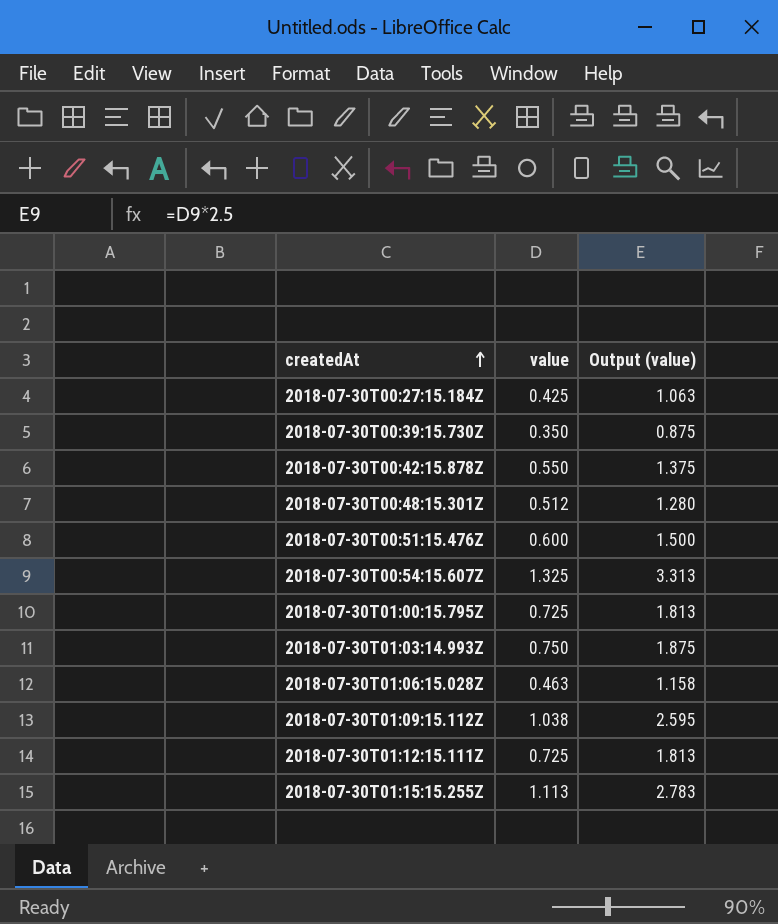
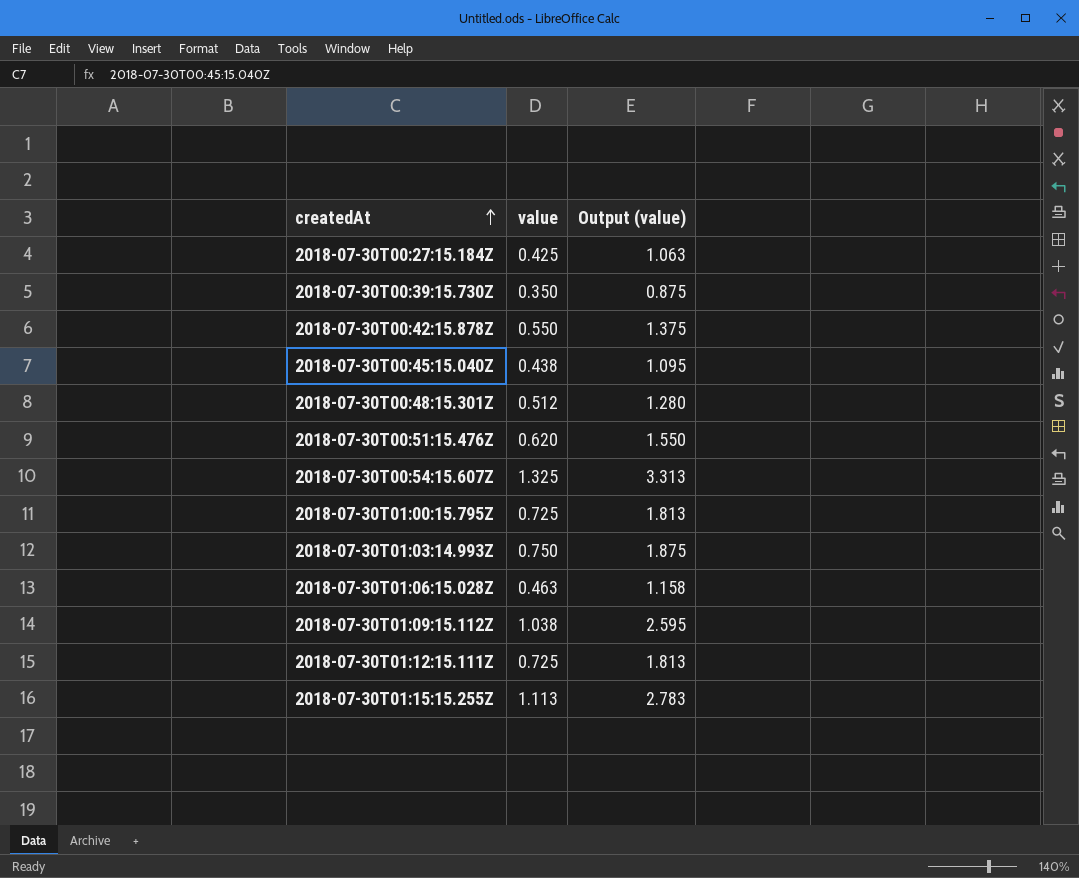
row 2018-07-30T00:45:15.040Z: none -> 0.438 | 1.095
2018-07-30T00:51:15.476Z | value: 0.600 -> 0.620
2018-07-30T00:51:15.476Z | Output (value): 1.500 -> 1.550

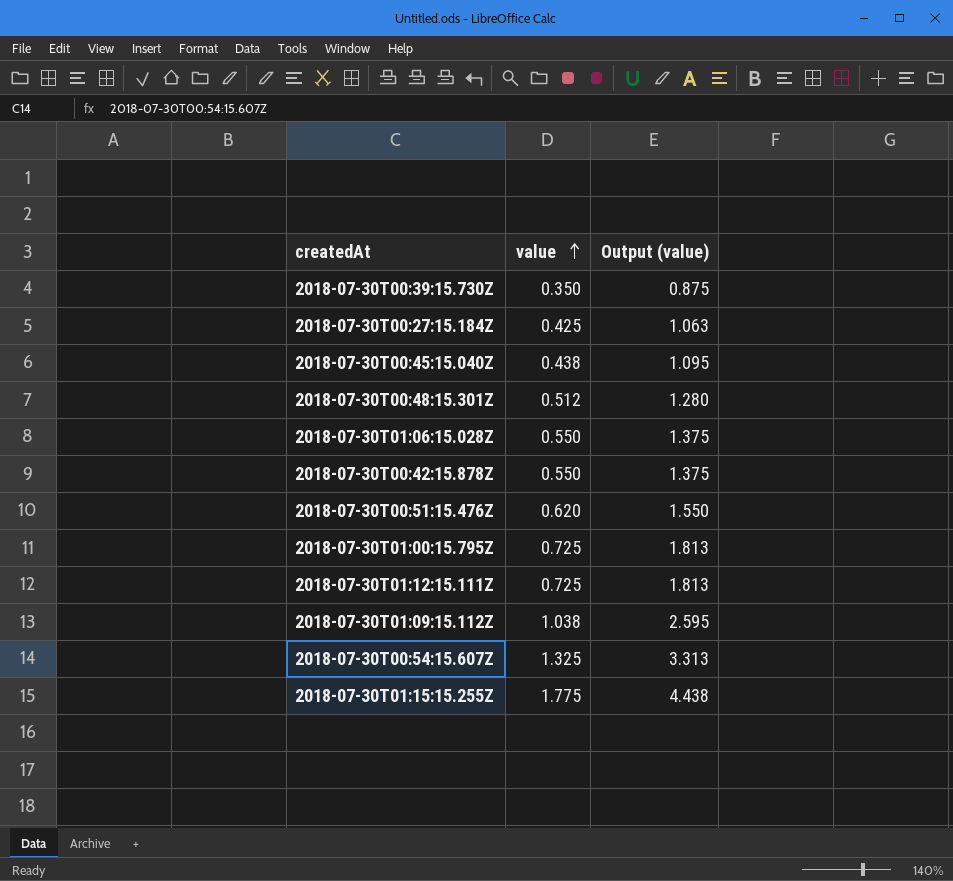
row order: createdAt ascending -> value ascending
row 2018-07-30T01:03:14.993Z: 0.750 | 1.875 -> none
2018-07-30T01:06:15.028Z | value: 0.463 -> 0.550
2018-07-30T01:06:15.028Z | Output (value): 1.158 -> 1.375
2018-07-30T01:15:15.255Z | value: 1.113 -> 1.775
2018-07-30T01:15:15.255Z | Output (value): 2.783 -> 4.438

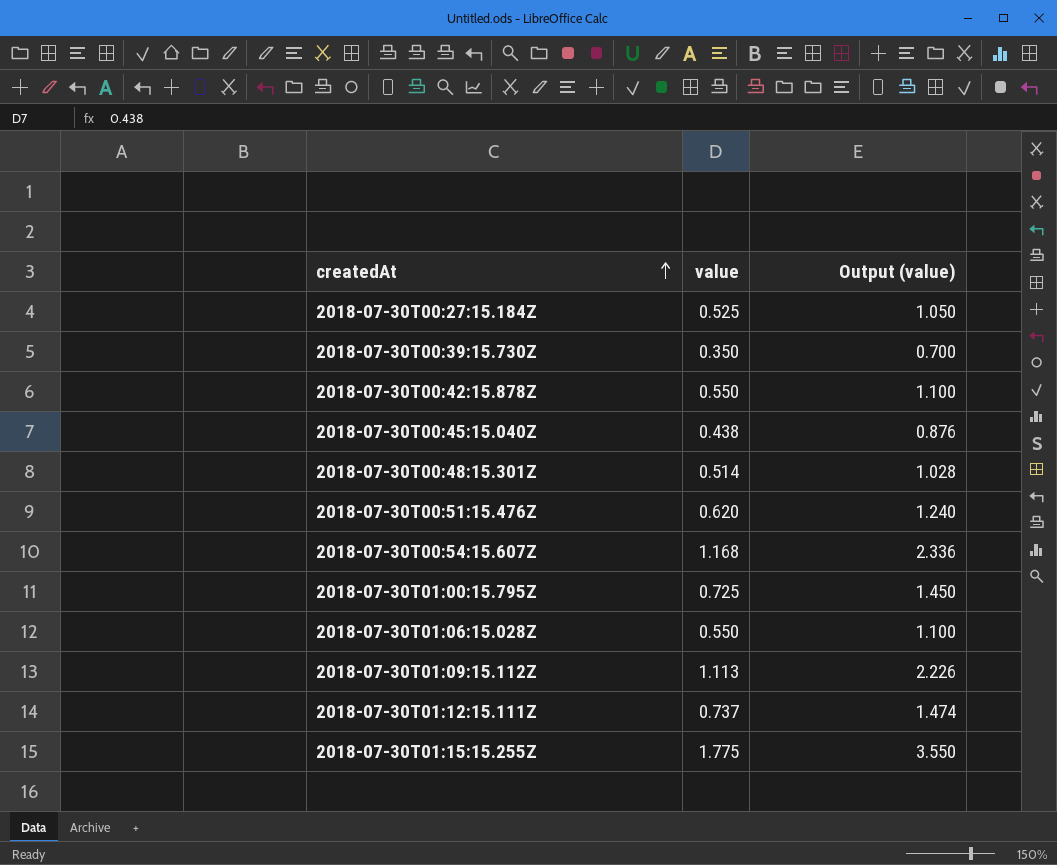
row order: value ascending -> createdAt ascending
column Output (value) | formula: [value] * 2.5 -> [value] * 2
2018-07-30T00:27:15.184Z | value: 0.425 -> 0.525
2018-07-30T00:48:15.301Z | value: 0.512 -> 0.514
2018-07-30T00:54:15.607Z | value: 1.325 -> 1.168
2018-07-30T01:09:15.112Z | value: 1.038 -> 1.113
2018-07-30T01:12:15.111Z | value: 0.725 -> 0.737

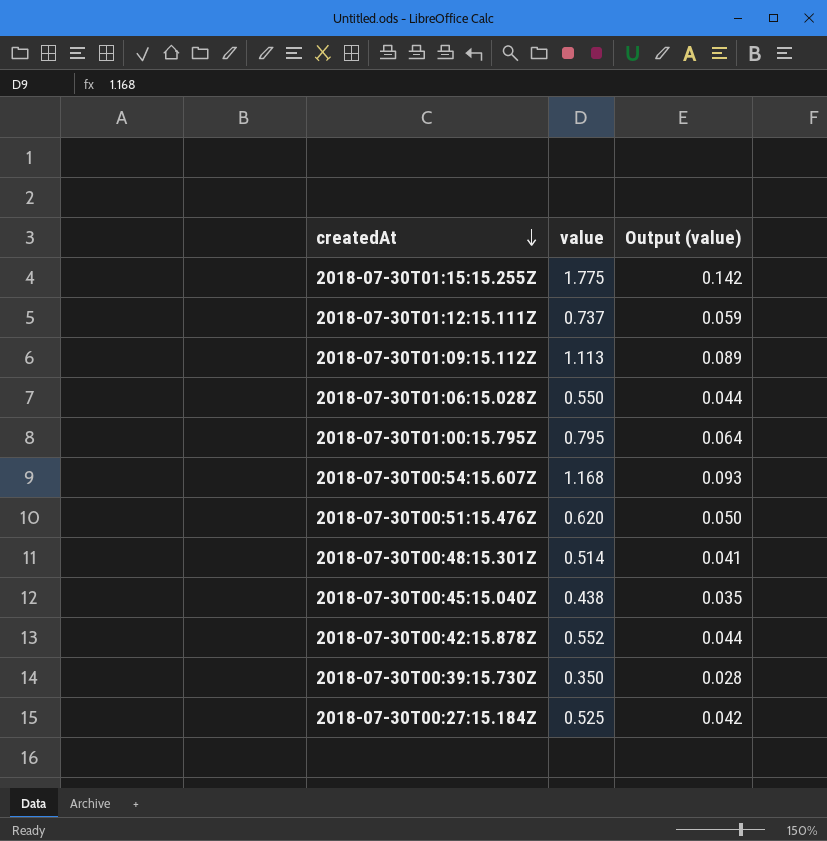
row order: createdAt ascending -> createdAt descending
column Output (value) | formula: [value] * 2 -> [value] * 0.08
2018-07-30T01:00:15.795Z | value: 0.725 -> 0.795
2018-07-30T00:42:15.878Z | value: 0.550 -> 0.552

